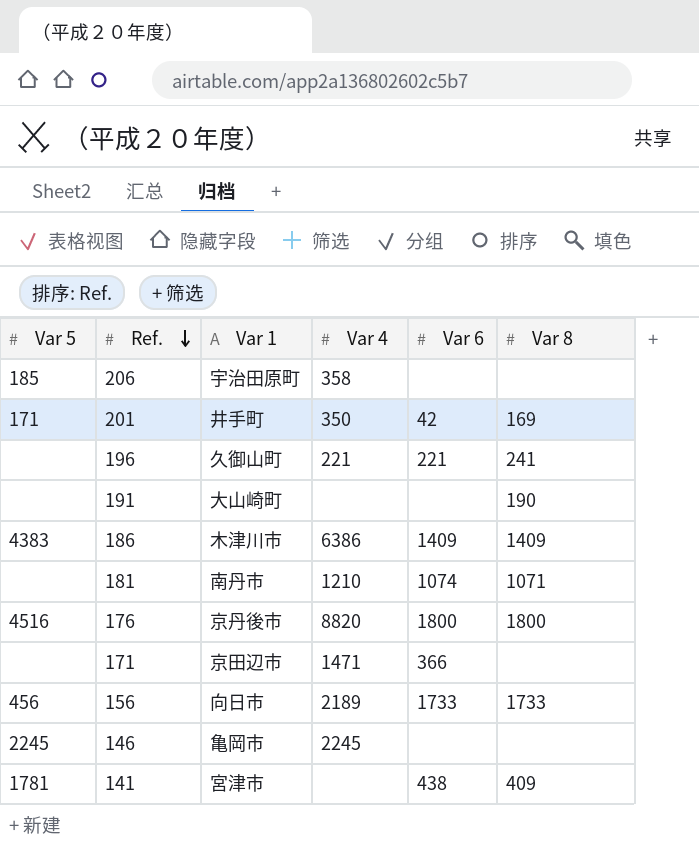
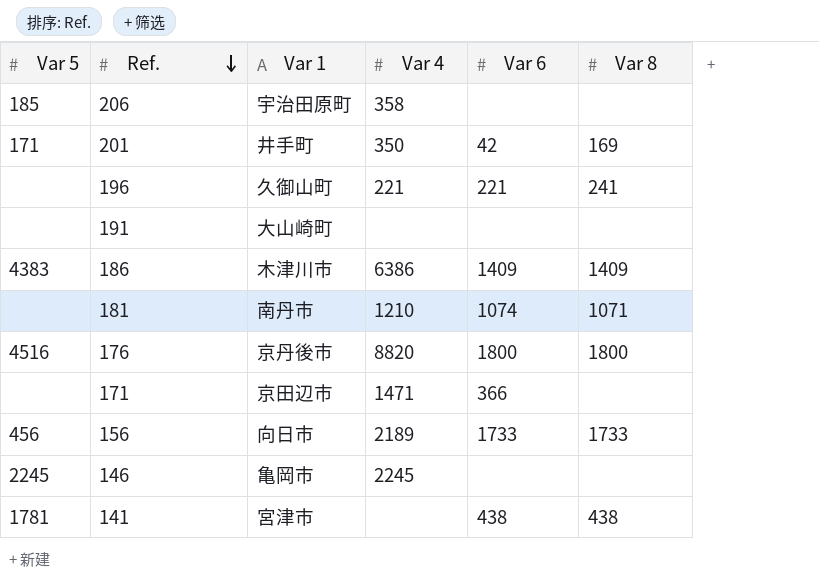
191 | Var 8: 190 -> none
141 | Var 8: 409 -> 438

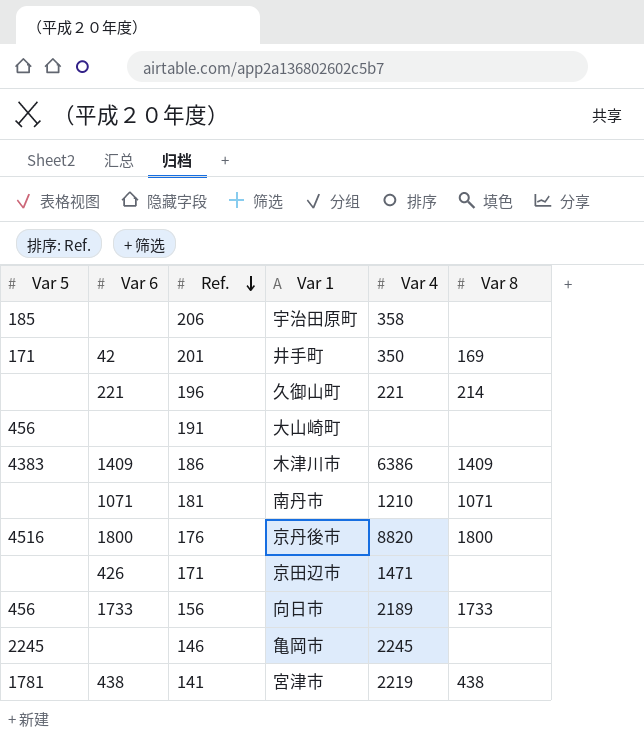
column Var 6 | position: 5 -> 2
196 | Var 8: 241 -> 214
191 | Var 5: none -> 456
181 | Var 6: 1074 -> 1071
171 | Var 6: 366 -> 426
141 | Var 4: none -> 2219

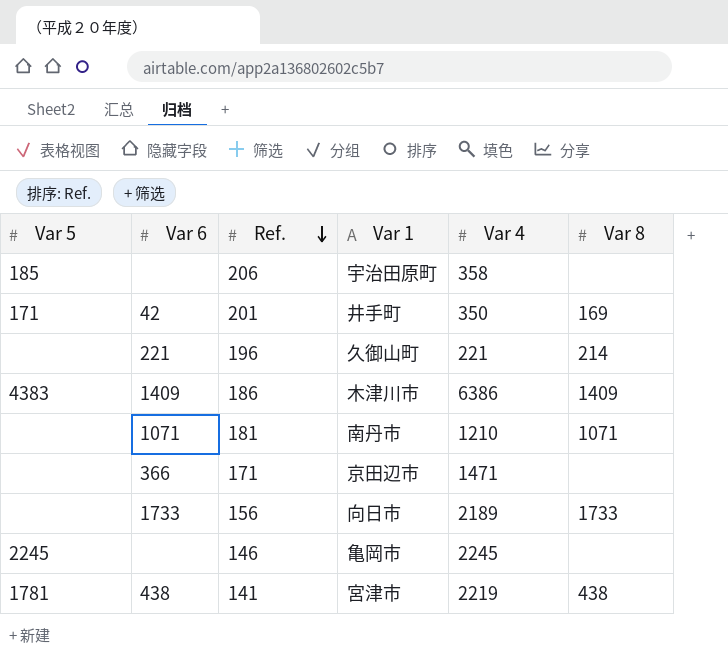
row 191: 456 | none | 大山崎町 | none | none -> none
row 176: 4516 | 1800 | 京丹後市 | 8820 | 1800 -> none
171 | Var 6: 426 -> 366
156 | Var 5: 456 -> none

